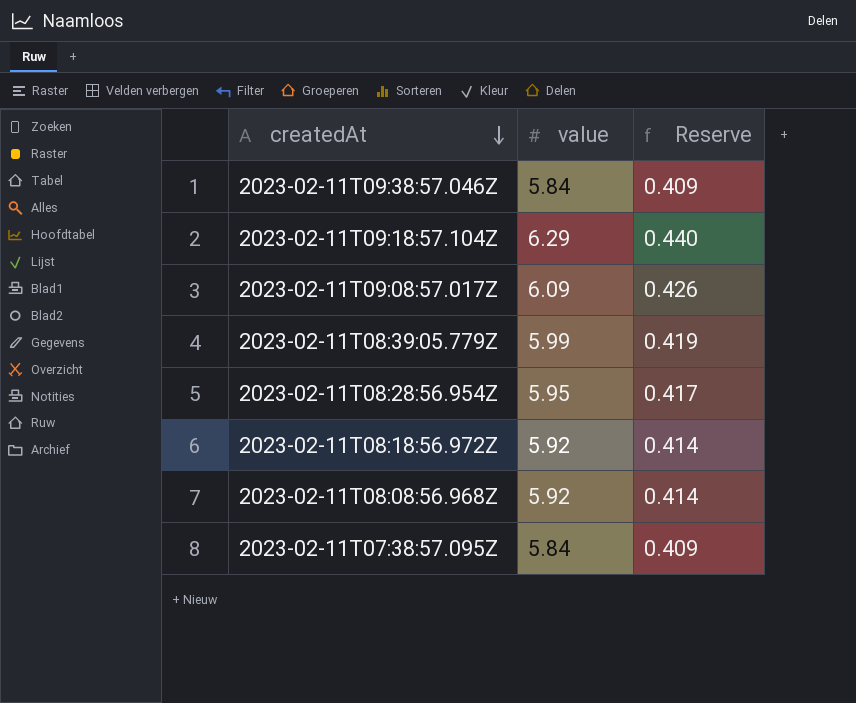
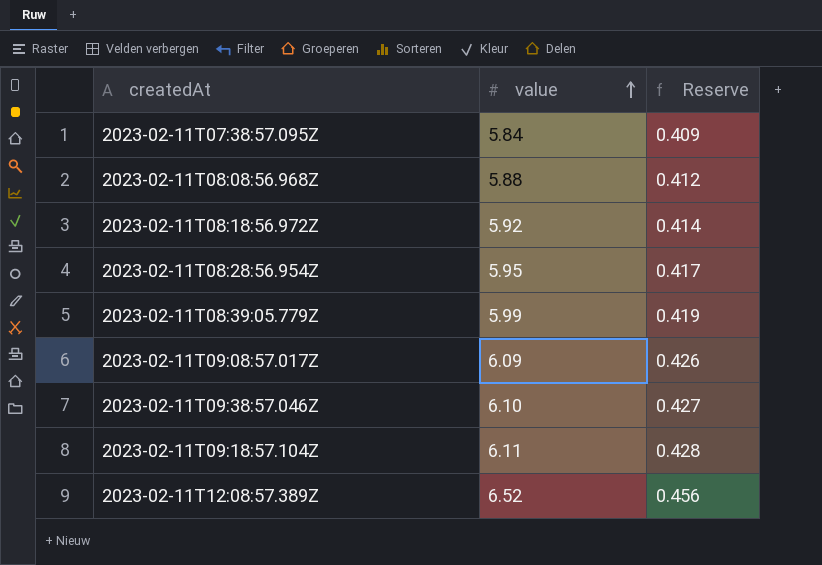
row order: createdAt descending -> value ascending
2023-02-11T08:08:56.968Z | value: 5.92 -> 5.88
2023-02-11T08:08:56.968Z | Reserve: 0.414 -> 0.412
2023-02-11T09:38:57.046Z | value: 5.84 -> 6.10
2023-02-11T09:38:57.046Z | Reserve: 0.409 -> 0.427
2023-02-11T09:18:57.104Z | value: 6.29 -> 6.11
2023-02-11T09:18:57.104Z | Reserve: 0.440 -> 0.428
row 2023-02-11T12:08:57.389Z: none -> 6.52 | 0.456

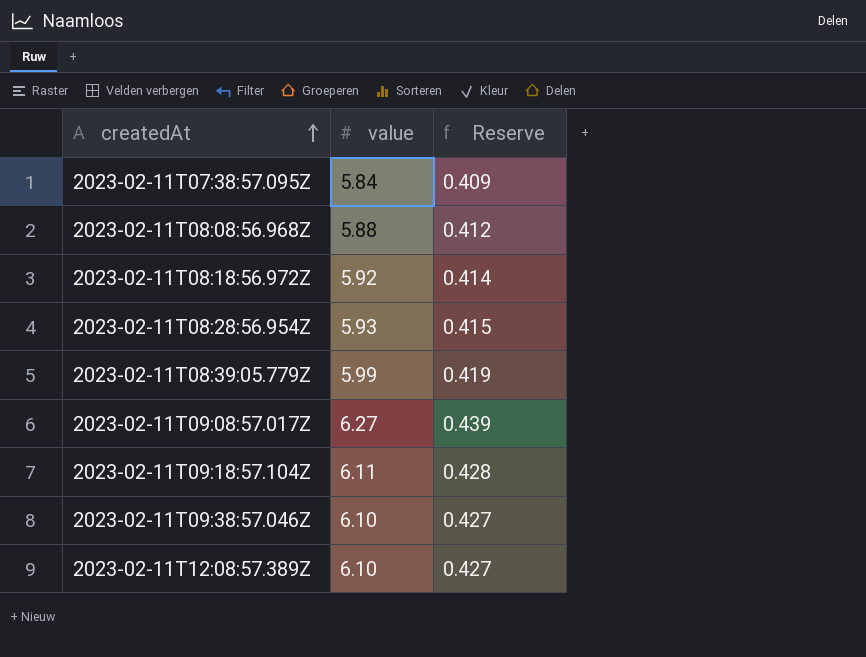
row order: value ascending -> createdAt ascending
2023-02-11T08:28:56.954Z | value: 5.95 -> 5.93
2023-02-11T08:28:56.954Z | Reserve: 0.417 -> 0.415
2023-02-11T09:08:57.017Z | value: 6.09 -> 6.27
2023-02-11T09:08:57.017Z | Reserve: 0.426 -> 0.439
2023-02-11T12:08:57.389Z | value: 6.52 -> 6.10
2023-02-11T12:08:57.389Z | Reserve: 0.456 -> 0.427

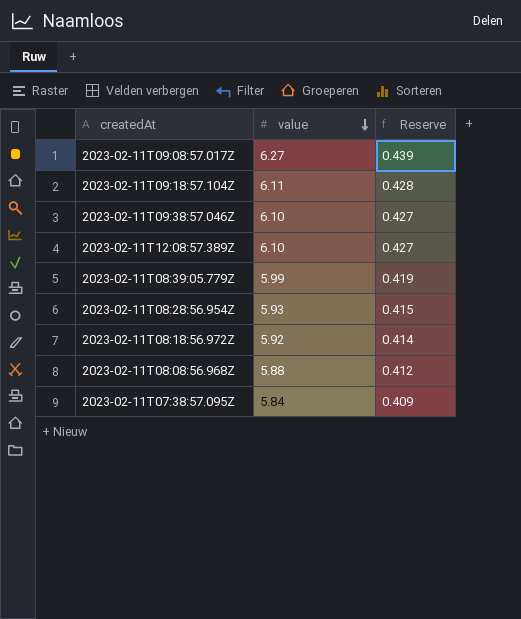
row order: createdAt ascending -> value descending

